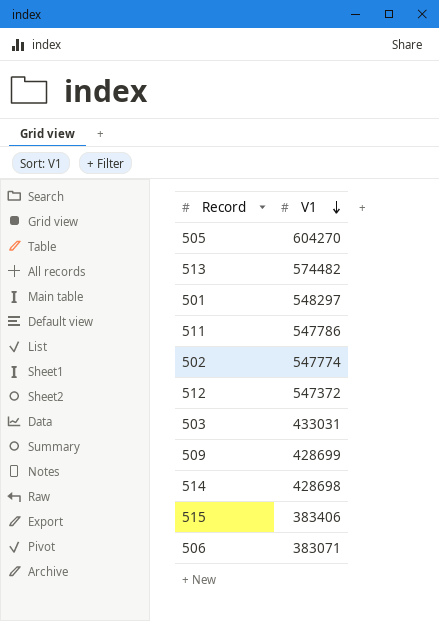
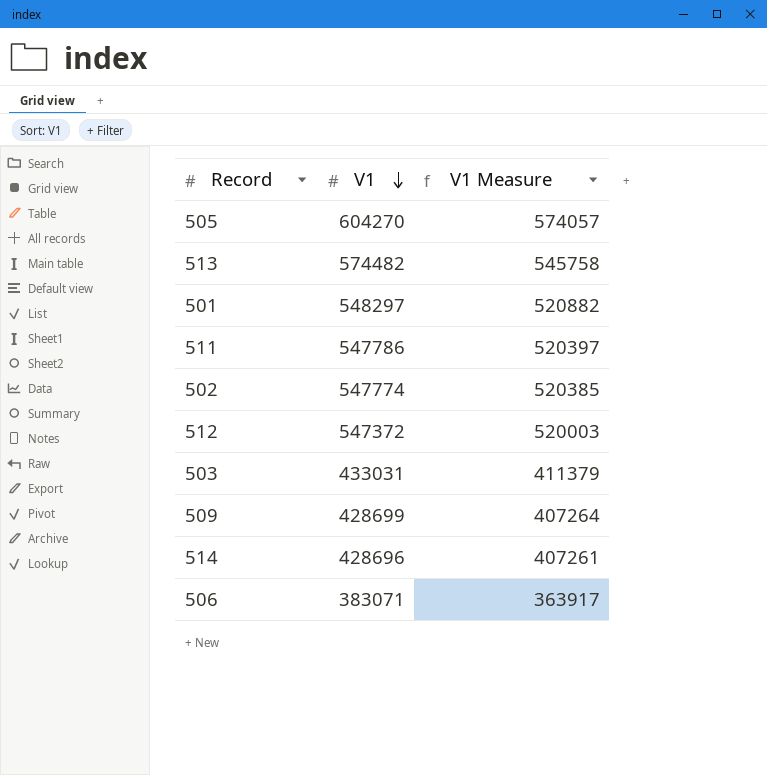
column V1 Measure | formula: none -> [V1] * 0.95
row 515: 383406 -> none
514 | V1: 428698 -> 428696

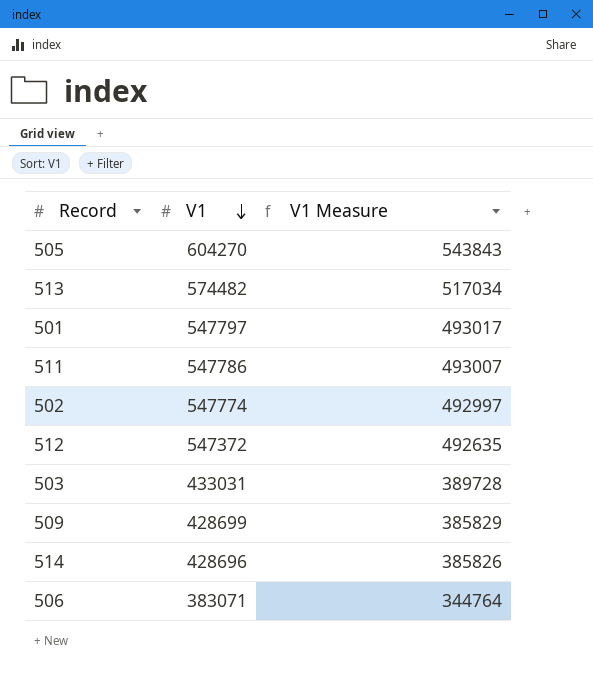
column V1 Measure | formula: [V1] * 0.95 -> [V1] * 0.9
501 | V1: 548297 -> 547797

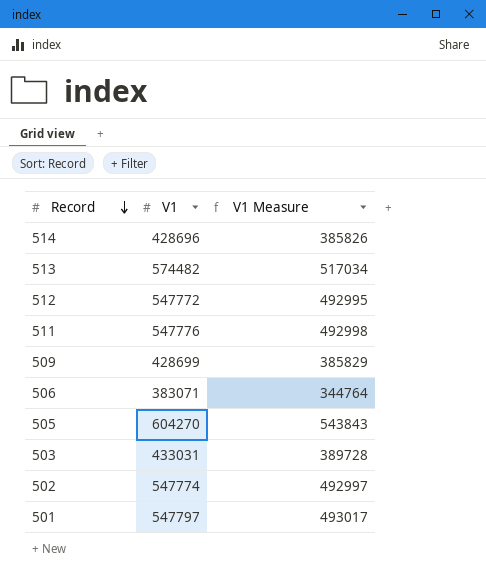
row order: V1 descending -> Record descending
512 | V1: 547372 -> 547772
512 | V1 Measure: 492635 -> 492995
511 | V1: 547786 -> 547776
511 | V1 Measure: 493007 -> 492998

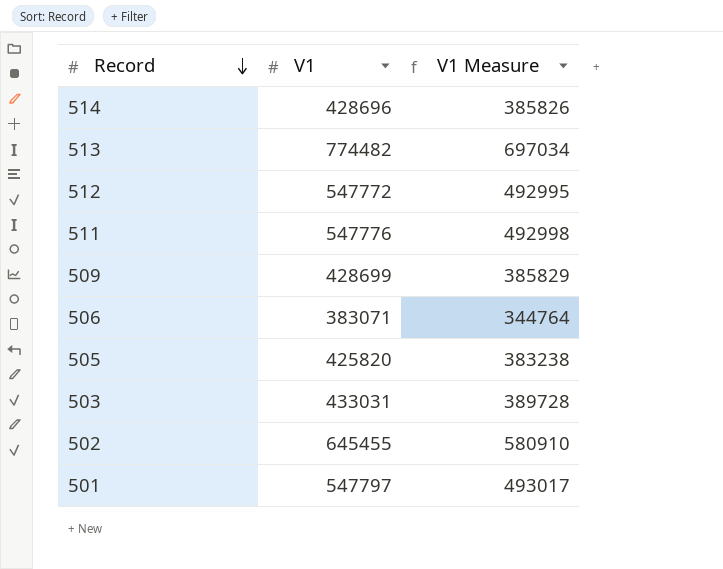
513 | V1: 574482 -> 774482
513 | V1 Measure: 517034 -> 697034
505 | V1: 604270 -> 425820
505 | V1 Measure: 543843 -> 383238
502 | V1: 547774 -> 645455
502 | V1 Measure: 492997 -> 580910

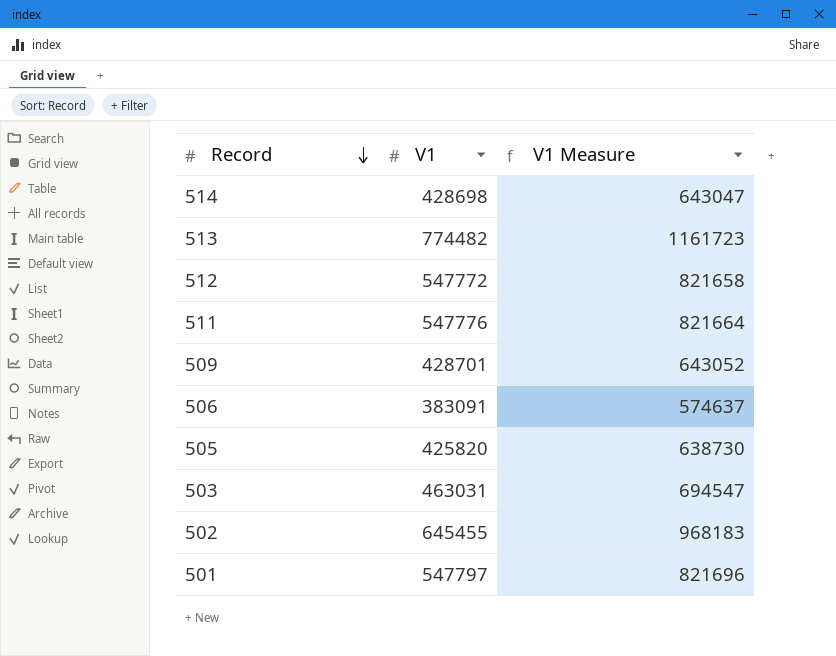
column V1 Measure | formula: [V1] * 0.9 -> [V1] * 1.5
514 | V1: 428696 -> 428698
509 | V1: 428699 -> 428701
506 | V1: 383071 -> 383091
503 | V1: 433031 -> 463031

